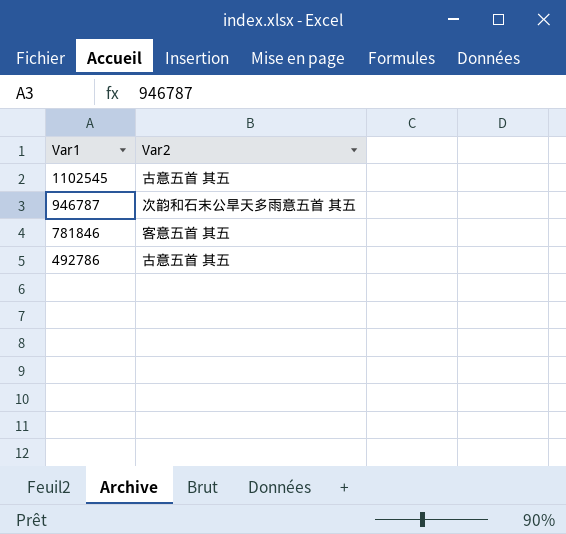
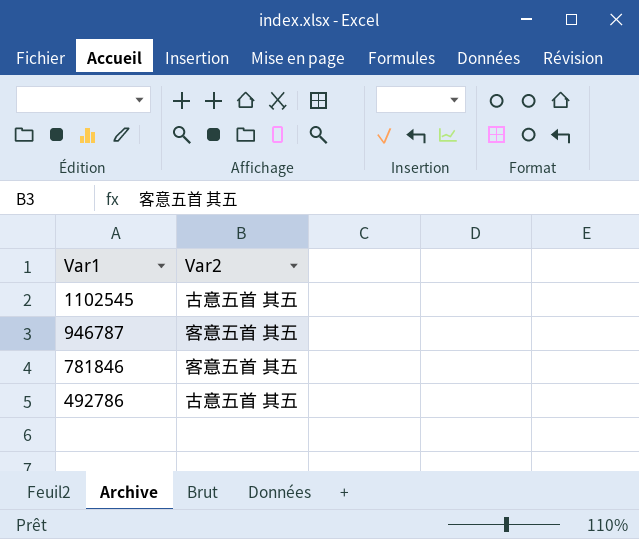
946787 | Var2: 次韵和石末公旱天多雨意五首 其五 -> 客意五首 其五

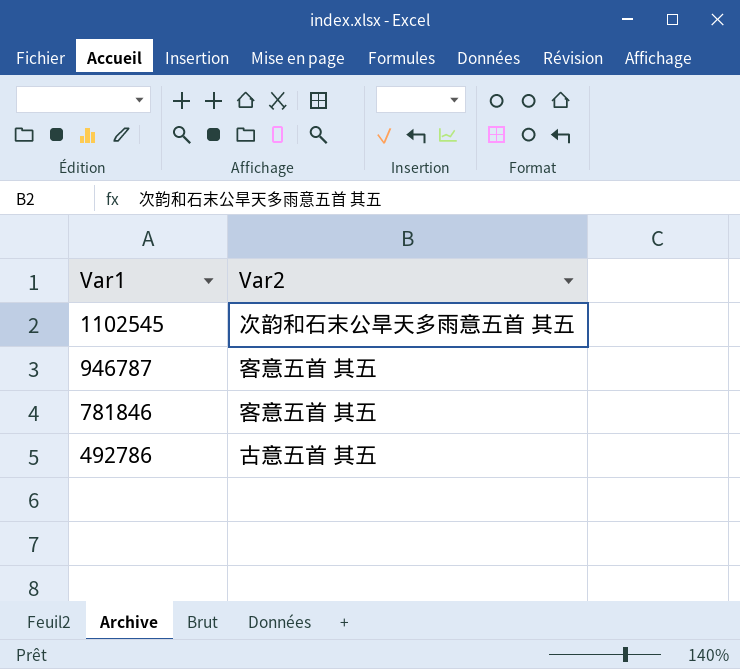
1102545 | Var2: 古意五首 其五 -> 次韵和石末公旱天多雨意五首 其五

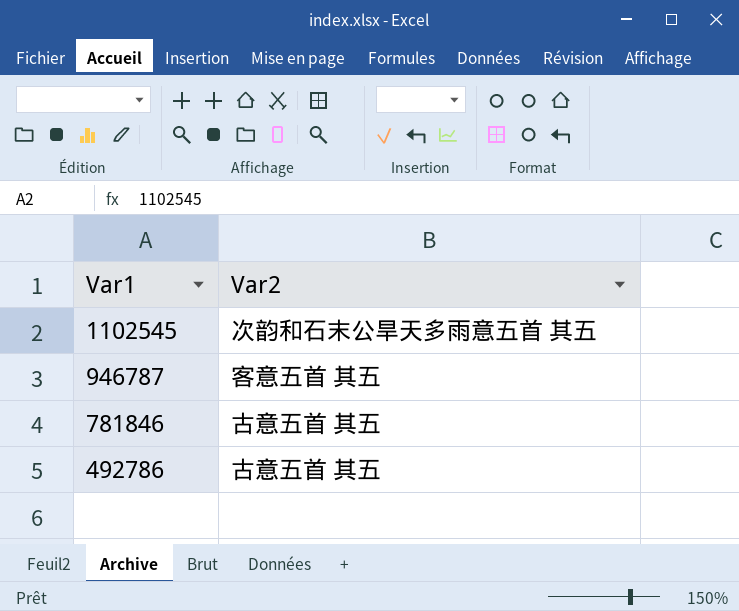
781846 | Var2: 客意五首 其五 -> 古意五首 其五

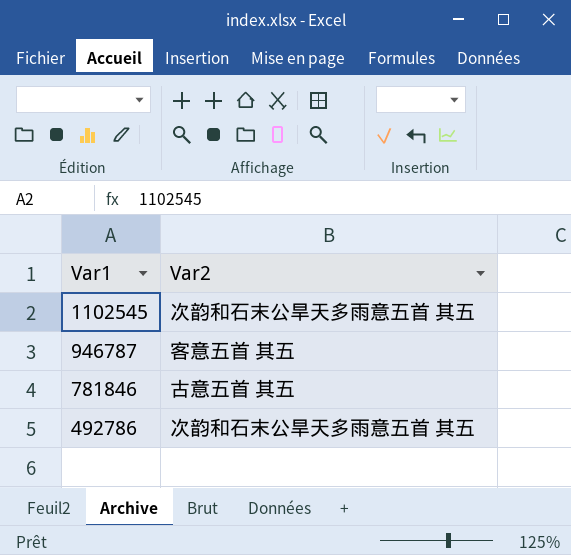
492786 | Var2: 古意五首 其五 -> 次韵和石末公旱天多雨意五首 其五

